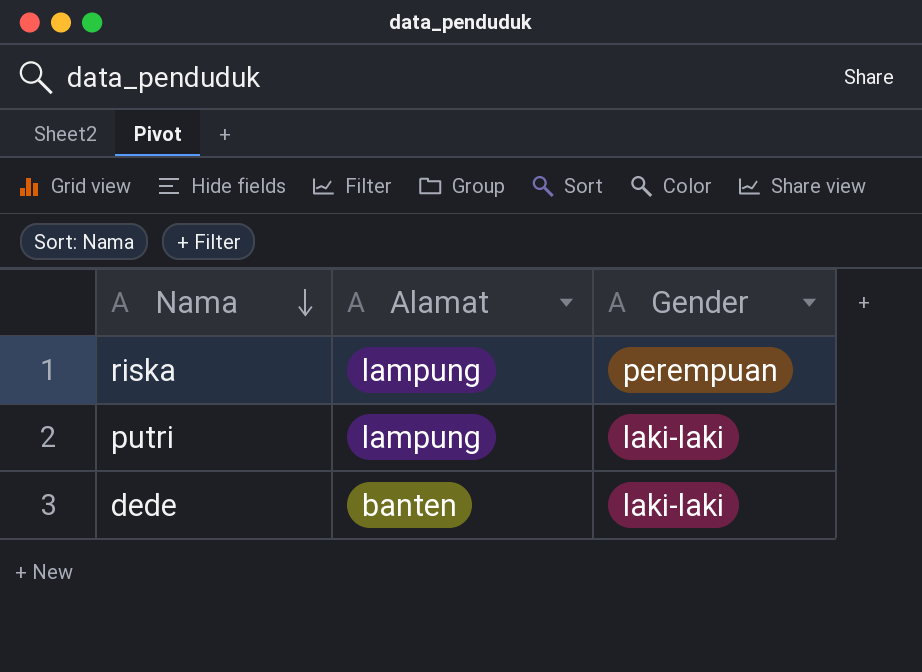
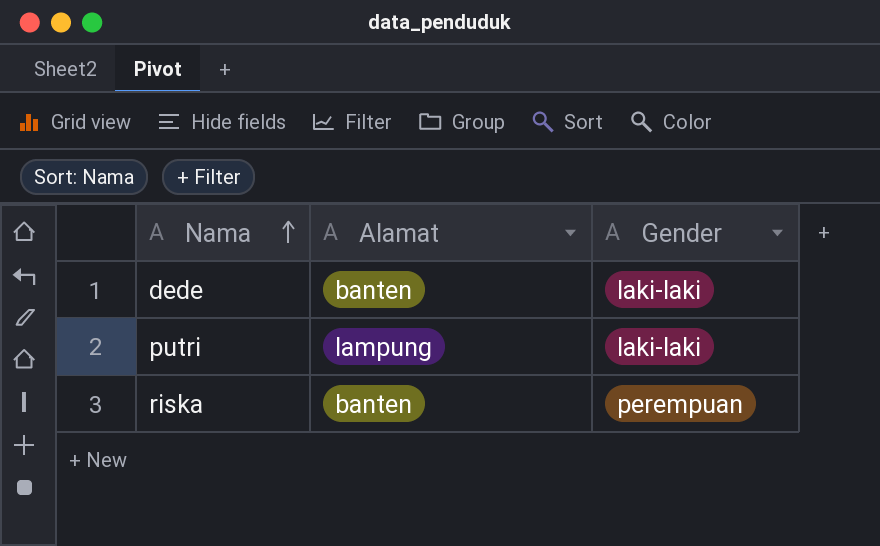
row order: Nama descending -> Nama ascending
riska | Alamat: lampung -> banten

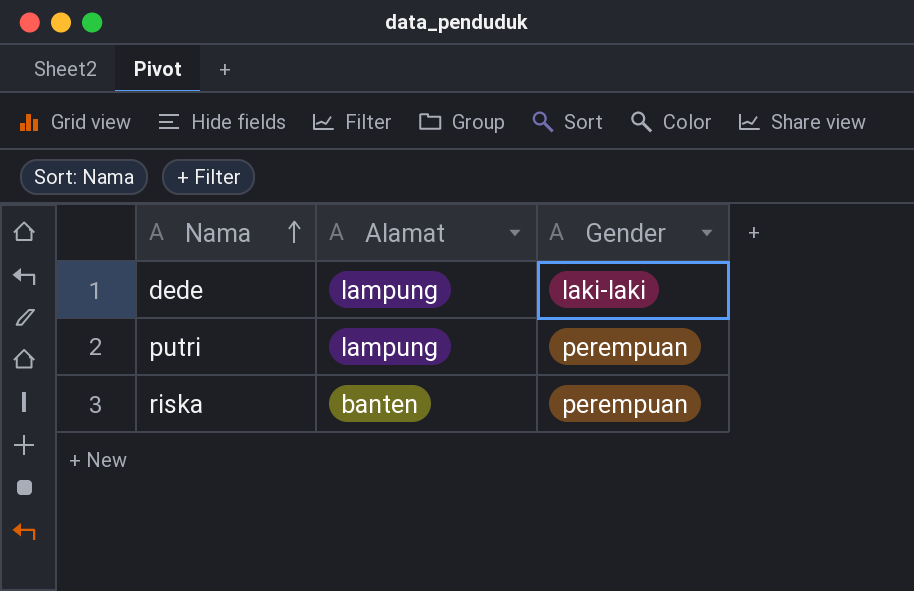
dede | Alamat: banten -> lampung
putri | Gender: laki-laki -> perempuan

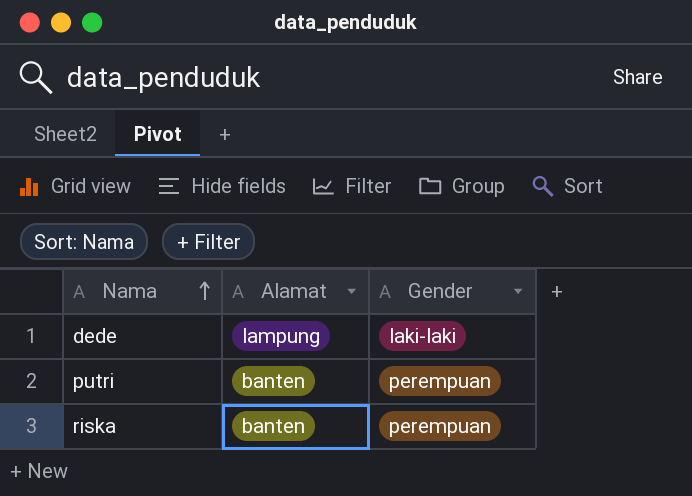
putri | Alamat: lampung -> banten

